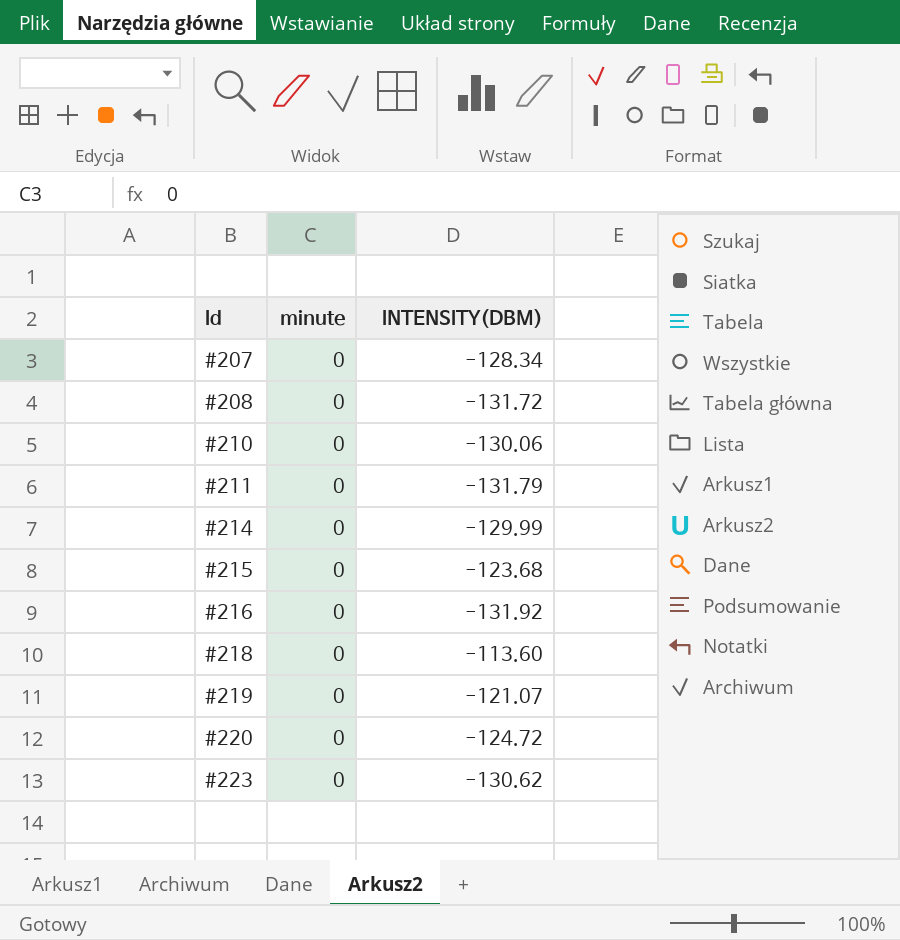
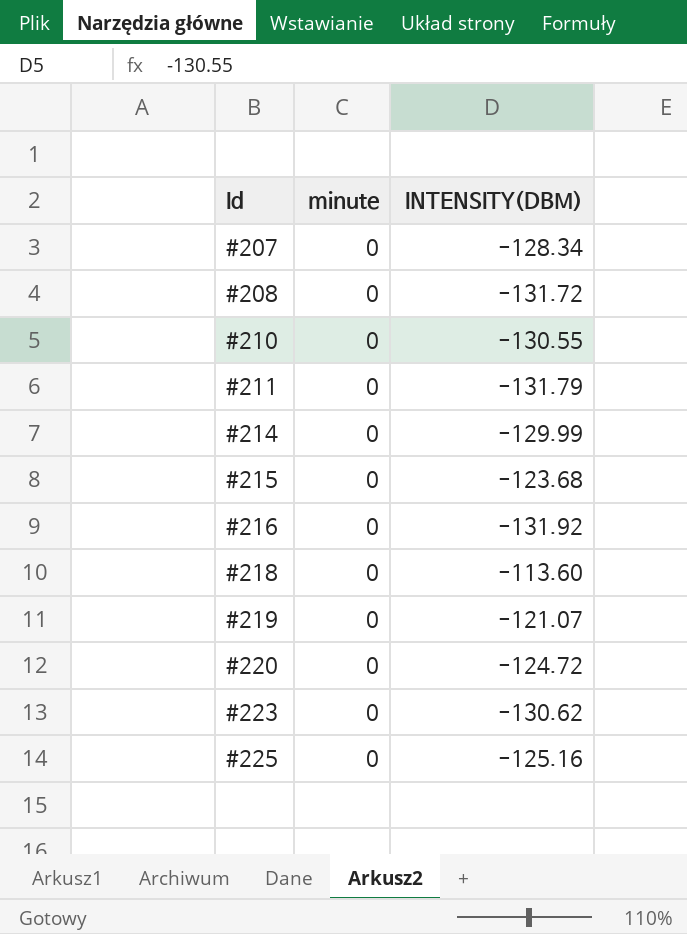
#210 | INTENSITY(DBM): -130.06 -> -130.55
row #225: none -> 0 | -125.16

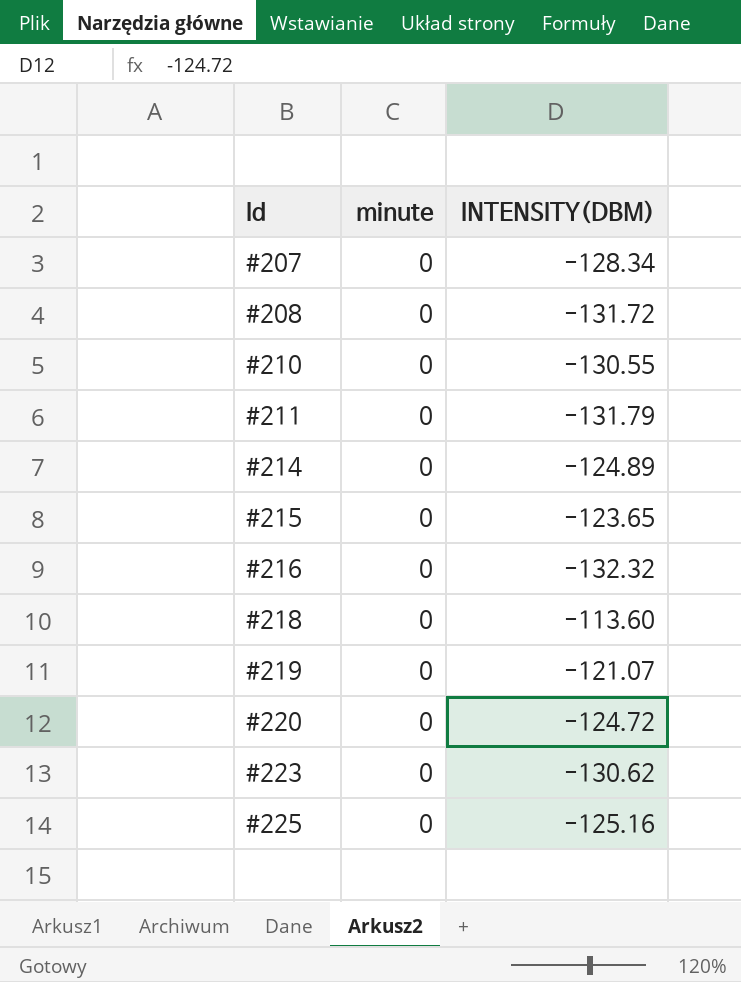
#214 | INTENSITY(DBM): -129.99 -> -124.89
#215 | INTENSITY(DBM): -123.68 -> -123.65
#216 | INTENSITY(DBM): -131.92 -> -132.32

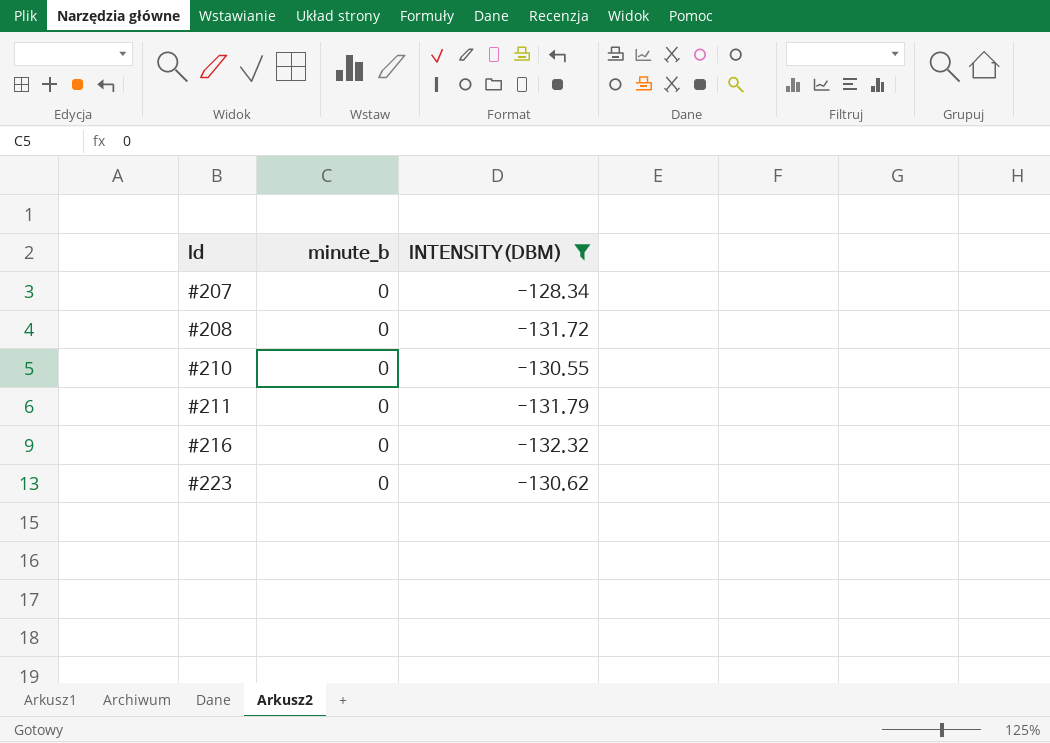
filter: none -> INTENSITY(DBM) <= -128.34
column name: minute -> minute_b

